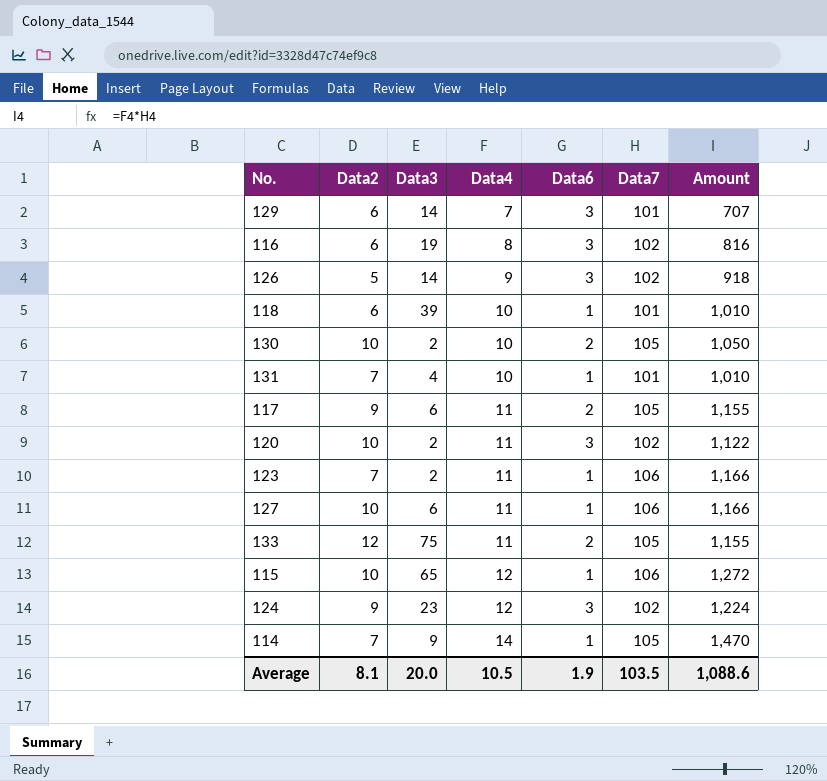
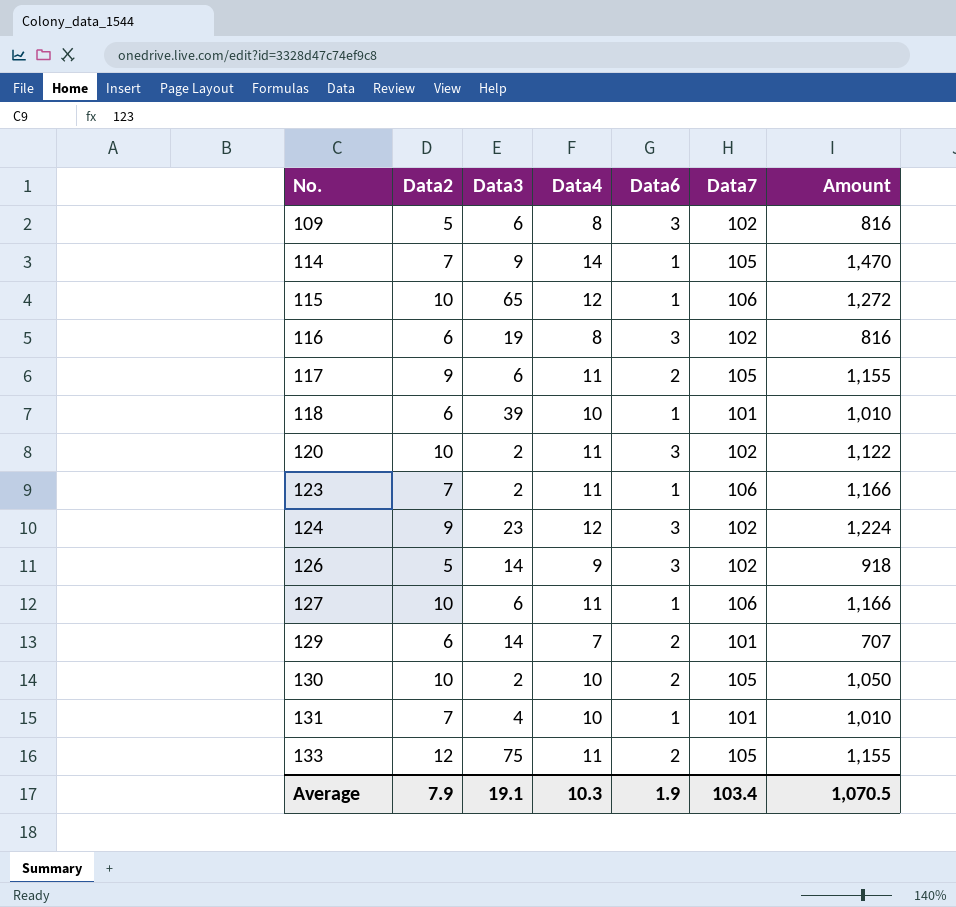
row order: Data4 ascending -> No. ascending
row 109: none -> 5 | 6 | 8 | 3 | 102 | 816
129 | Data6: 3 -> 2
Average | Data2: 8.1 -> 7.9
Average | Data3: 20.0 -> 19.1
Average | Data4: 10.5 -> 10.3
Average | Data7: 103.5 -> 103.4
Average | Amount: 1,088.6 -> 1,070.5

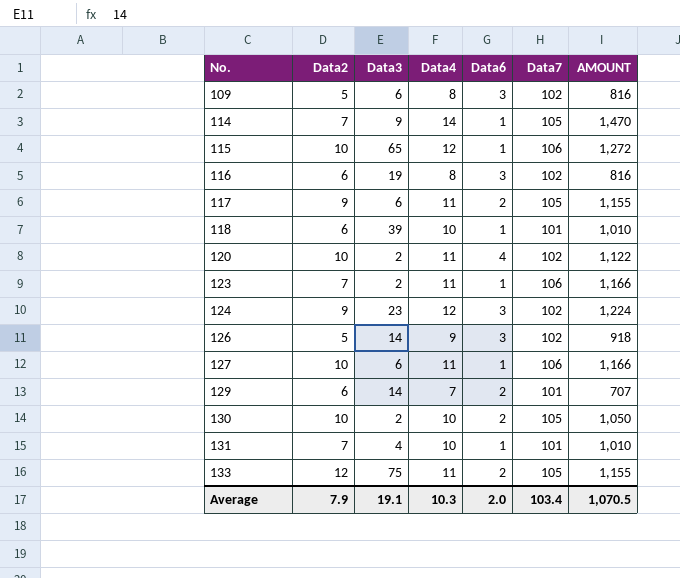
column name: Amount -> AMOUNT
120 | Data6: 3 -> 4
Average | Data6: 1.9 -> 2.0

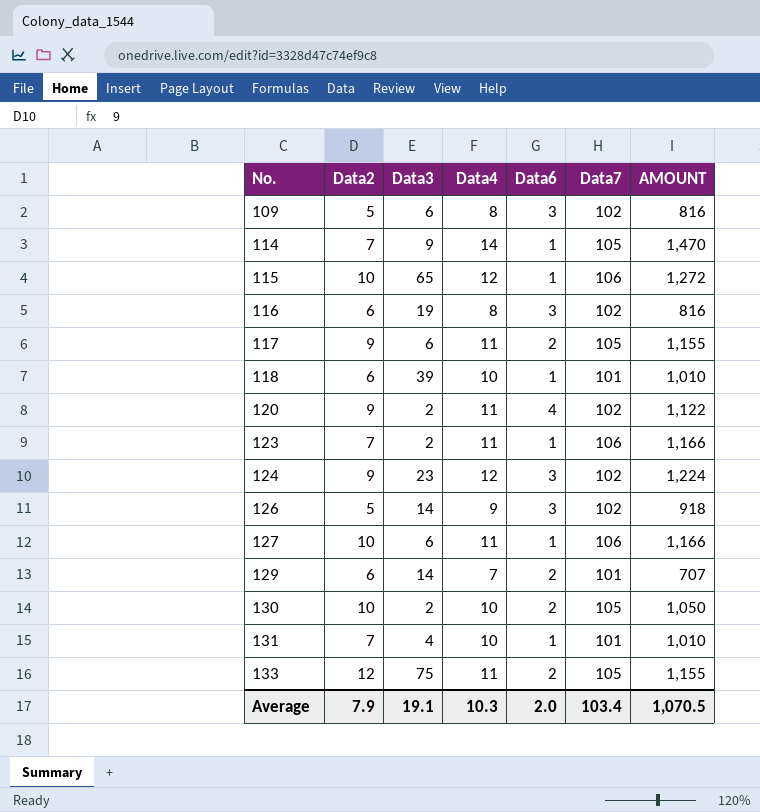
120 | Data2: 10 -> 9

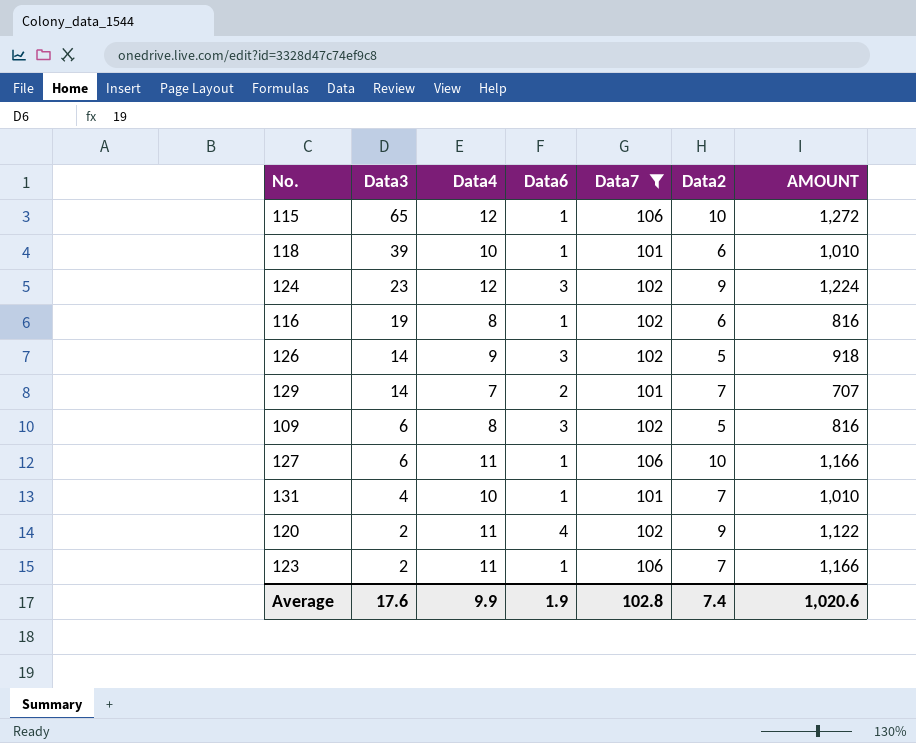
filter: none -> Data7 != 105
row order: No. ascending -> Data3 descending
column Data2 | position: 2 -> 6
116 | Data6: 3 -> 1
129 | Data2: 6 -> 7
Average | Data3: 19.1 -> 17.6
Average | Data4: 10.3 -> 9.9
Average | Data6: 2.0 -> 1.9
Average | Data7: 103.4 -> 102.8
Average | Data2: 7.9 -> 7.4
Average | AMOUNT: 1,070.5 -> 1,020.6

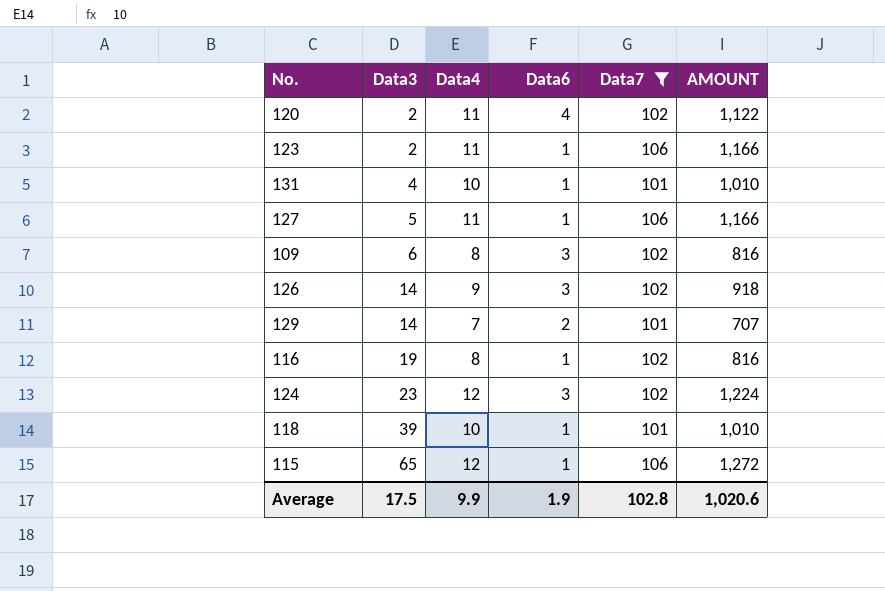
row order: Data3 descending -> Data3 ascending
column Data2 | position: 6 -> none
127 | Data3: 6 -> 5
Average | Data3: 17.6 -> 17.5

